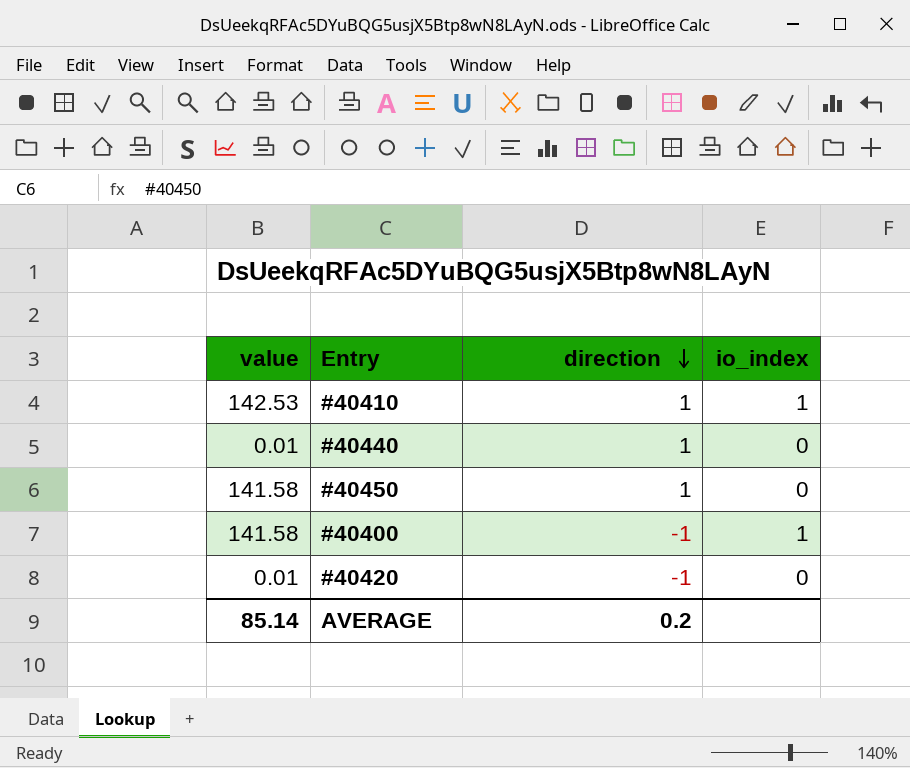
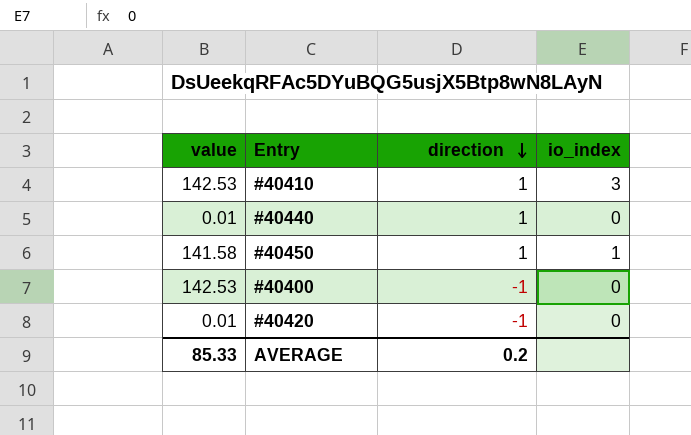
#40410 | io_index: 1 -> 3
#40450 | io_index: 0 -> 1
#40400 | value: 141.58 -> 142.53
#40400 | io_index: 1 -> 0
AVERAGE | value: 85.14 -> 85.33

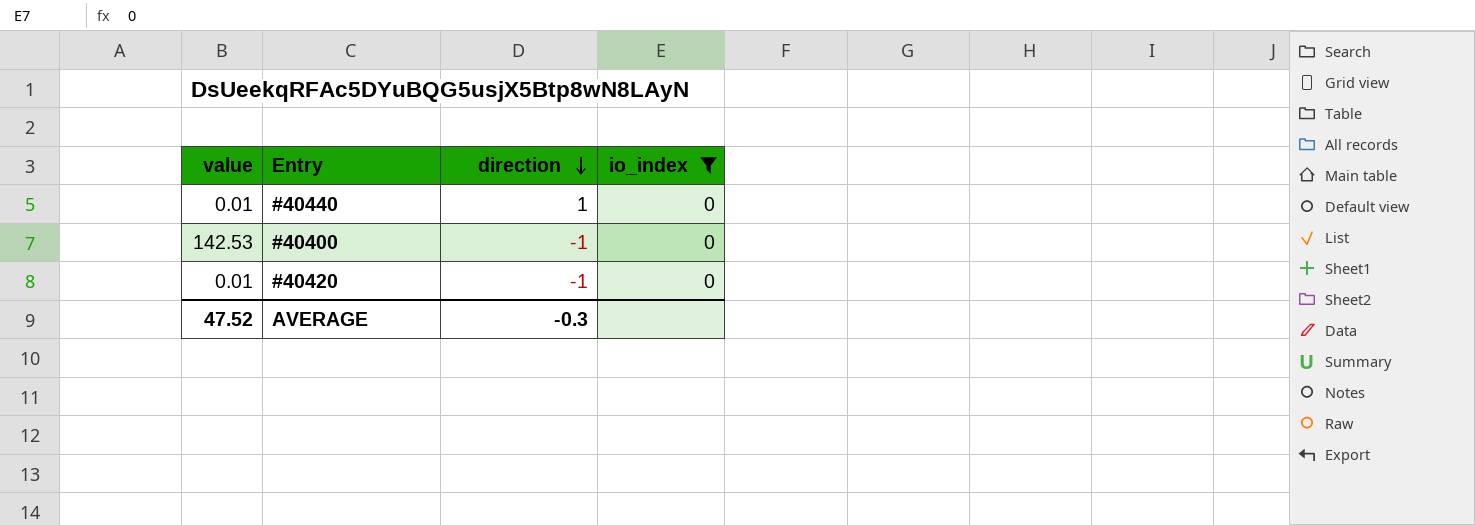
filter: none -> io_index = 0
AVERAGE | value: 85.33 -> 47.52
AVERAGE | direction: 0.2 -> -0.3

